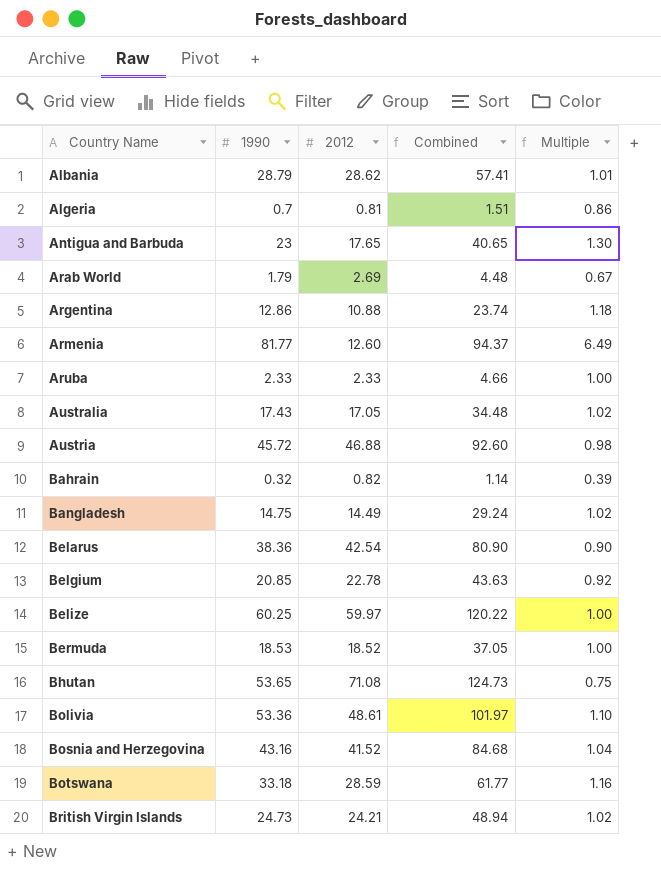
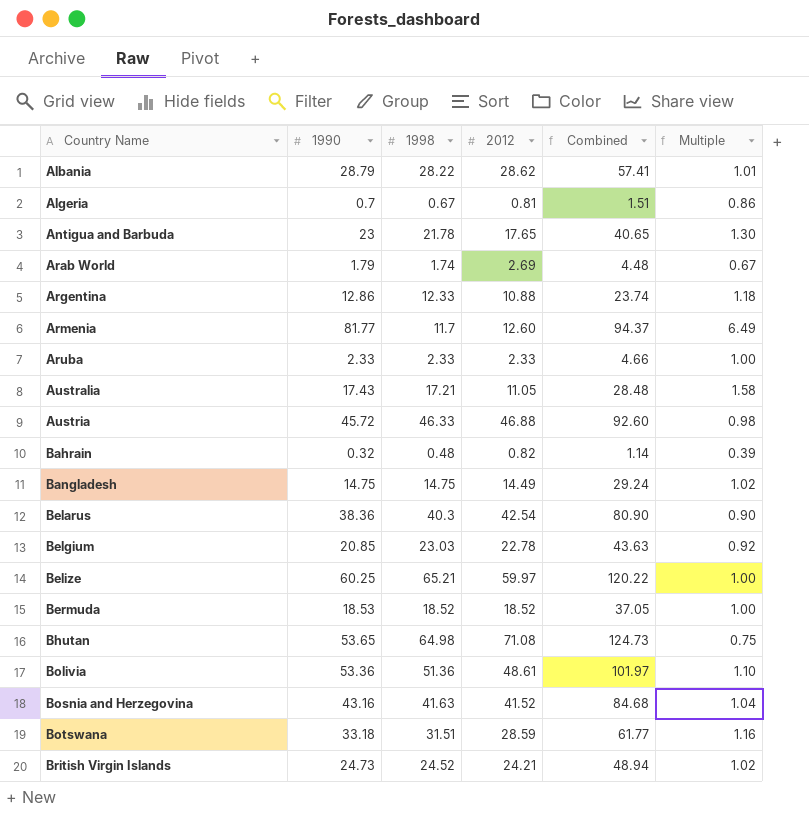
column 1998 | position: none -> 3
Australia | 2012: 17.05 -> 11.05
Australia | Combined: 34.48 -> 28.48
Australia | Multiple: 1.02 -> 1.58

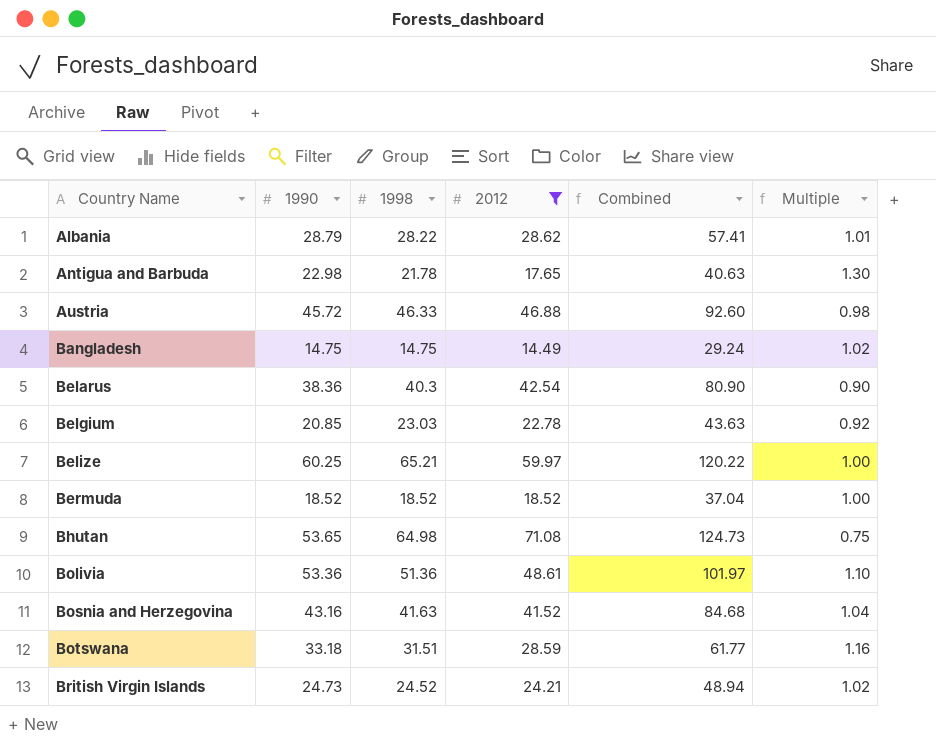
filter: none -> 2012 >= 14.49
Antigua and Barbuda | 1990: 23 -> 22.98
Antigua and Barbuda | Combined: 40.65 -> 40.63
Bermuda | 1990: 18.53 -> 18.52
Bermuda | Combined: 37.05 -> 37.04

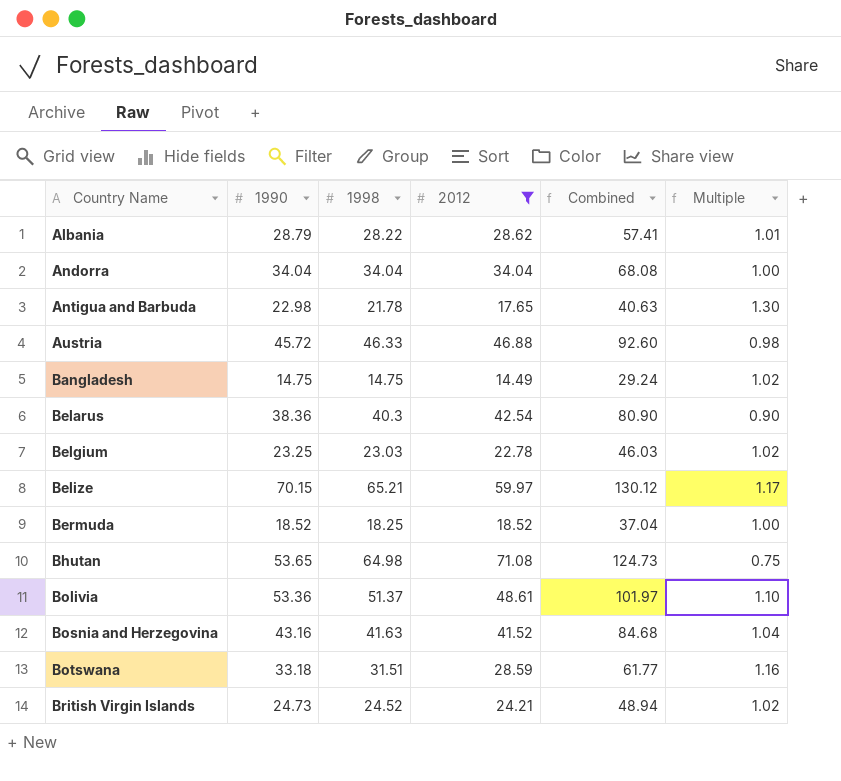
row Andorra: none -> 34.04 | 34.04 | 34.04 | 68.08 | 1.00
Belgium | 1990: 20.85 -> 23.25
Belgium | Combined: 43.63 -> 46.03
Belgium | Multiple: 0.92 -> 1.02
Belize | 1990: 60.25 -> 70.15
Belize | Combined: 120.22 -> 130.12
Belize | Multiple: 1.00 -> 1.17
Bermuda | 1998: 18.52 -> 18.25
Bolivia | 1998: 51.36 -> 51.37

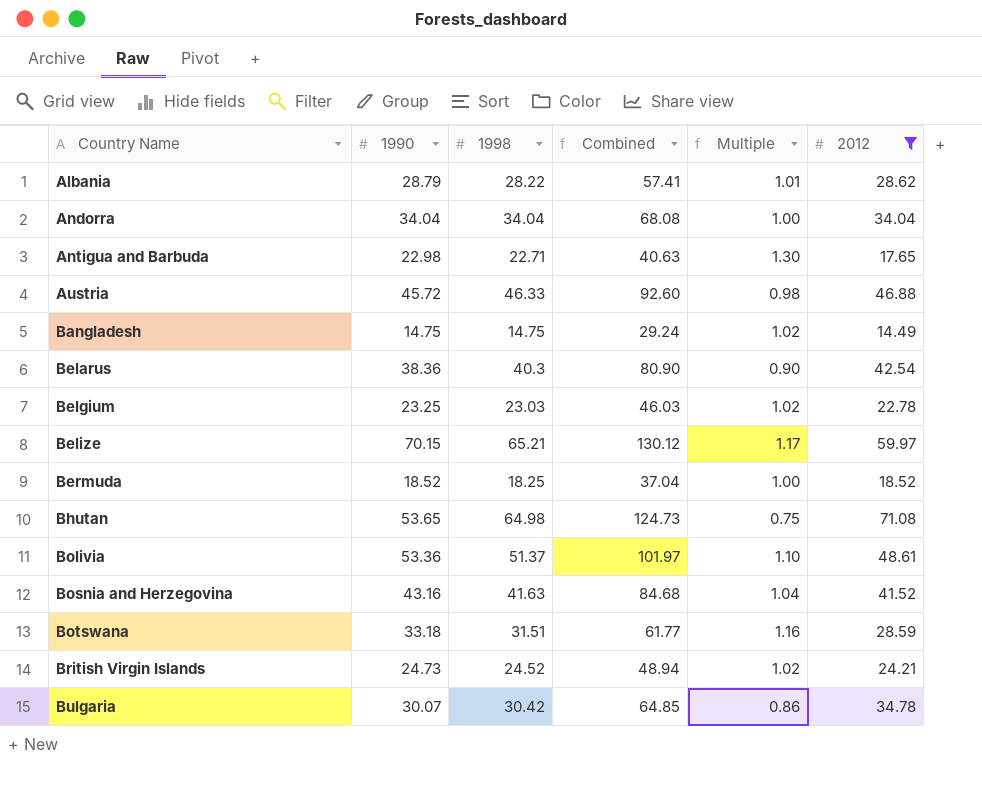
column 2012 | position: 4 -> 6
Antigua and Barbuda | 1998: 21.78 -> 22.71
row Bulgaria: none -> 30.07 | 30.42 | 64.85 | 0.86 | 34.78

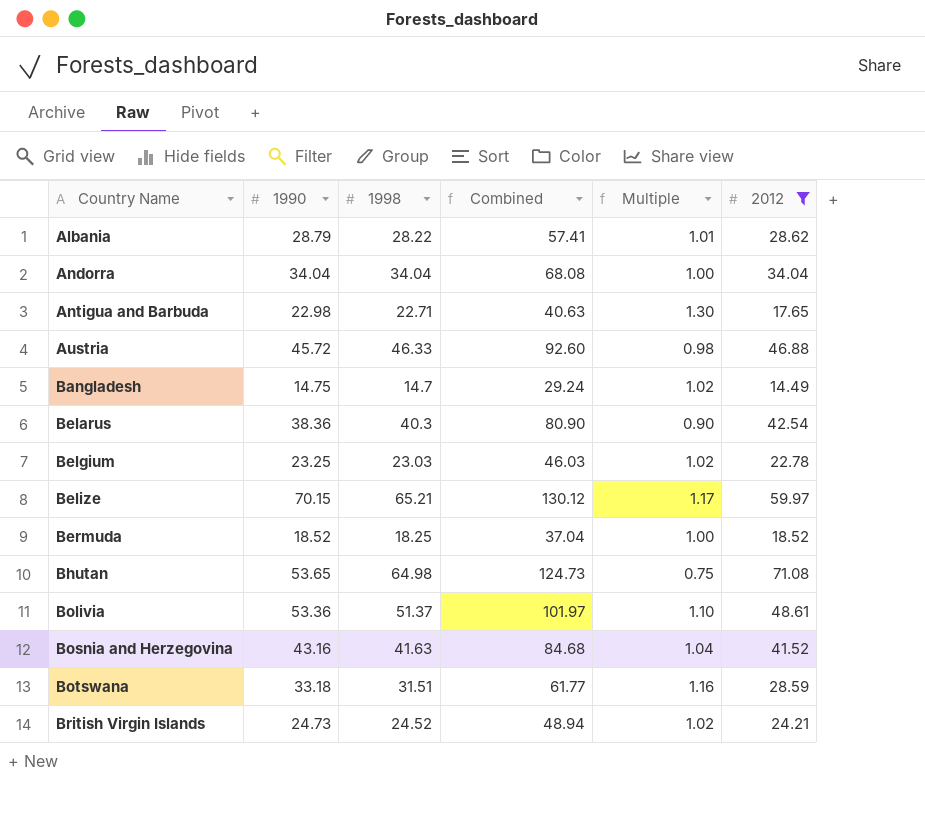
row Bulgaria: 30.07 | 30.42 | 64.85 | 0.86 | 34.78 -> none
Bangladesh | 1998: 14.75 -> 14.7

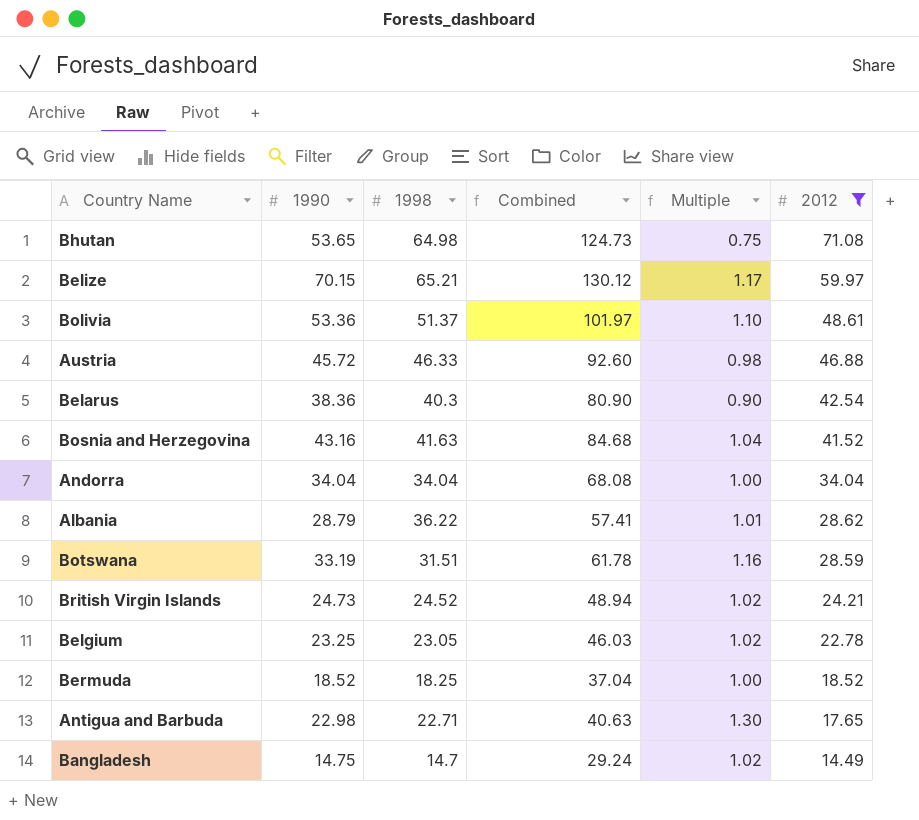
row order: Country Name ascending -> 2012 descending
Albania | 1998: 28.22 -> 36.22
Botswana | 1990: 33.18 -> 33.19
Botswana | Combined: 61.77 -> 61.78
Belgium | 1998: 23.03 -> 23.05

